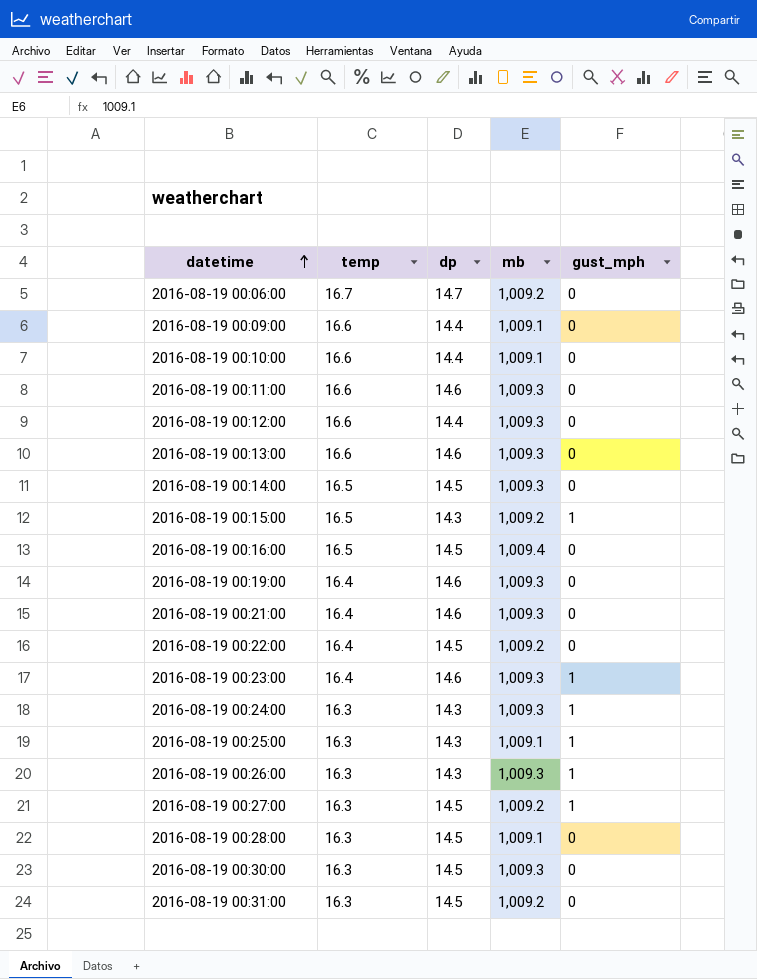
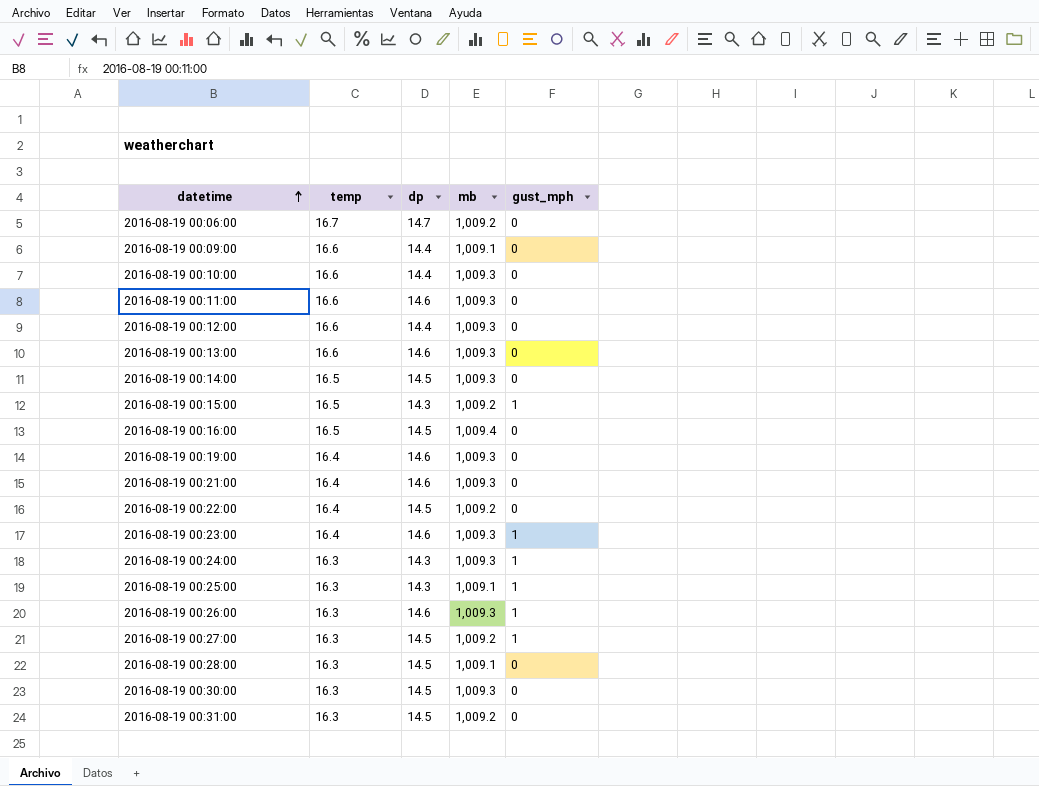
2016-08-19 00:10:00 | mb: 1,009.1 -> 1,009.3
2016-08-19 00:26:00 | dp: 14.3 -> 14.6

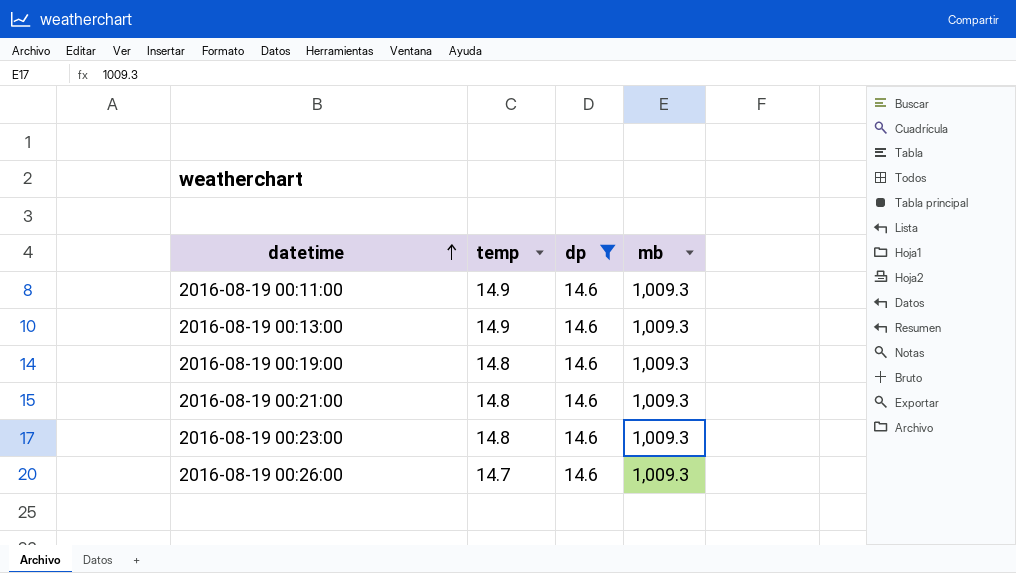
filter: none -> dp = 14.6
column gust_mph | position: 5 -> none
2016-08-19 00:11:00 | temp: 16.6 -> 14.9
2016-08-19 00:13:00 | temp: 16.6 -> 14.9
2016-08-19 00:19:00 | temp: 16.4 -> 14.8
2016-08-19 00:21:00 | temp: 16.4 -> 14.8
2016-08-19 00:23:00 | temp: 16.4 -> 14.8
2016-08-19 00:26:00 | temp: 16.3 -> 14.7

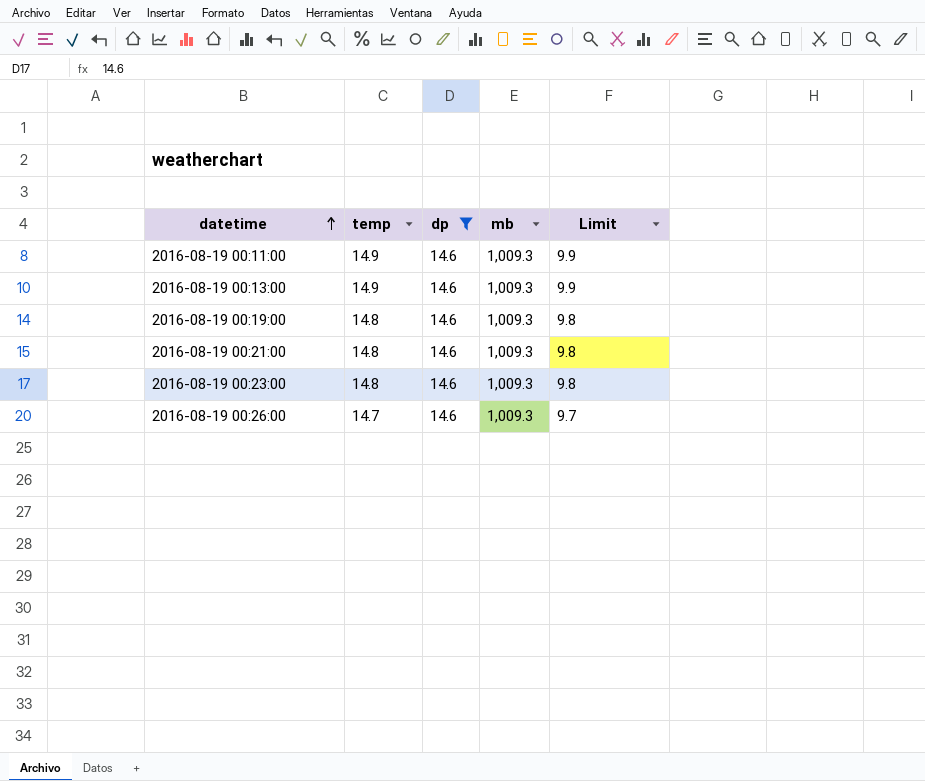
column Limit | formula: none -> [temp] - 5

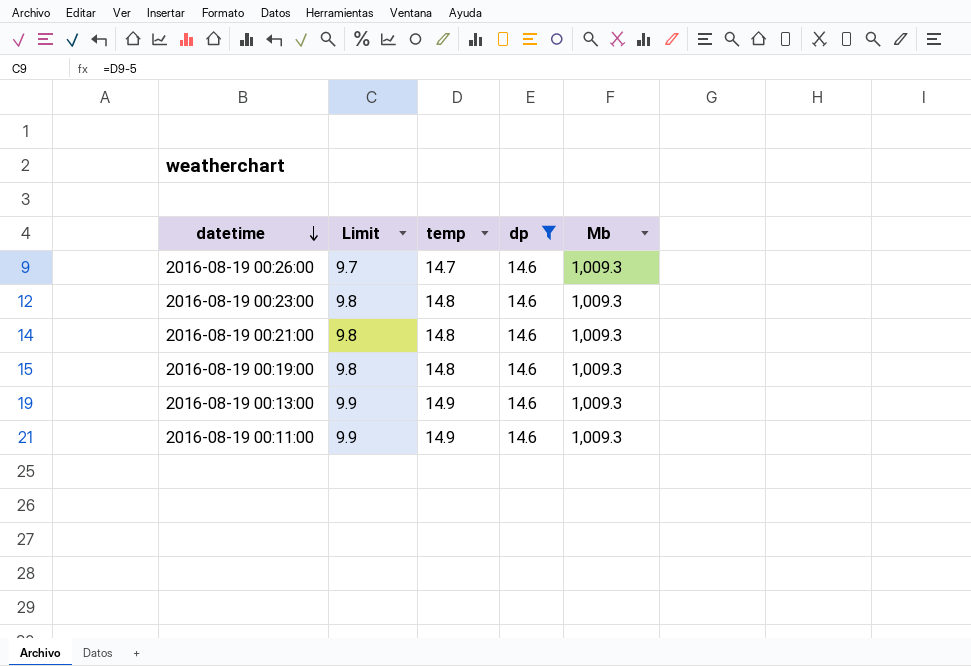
row order: datetime ascending -> datetime descending
column Limit | position: 5 -> 2
column name: mb -> Mb

